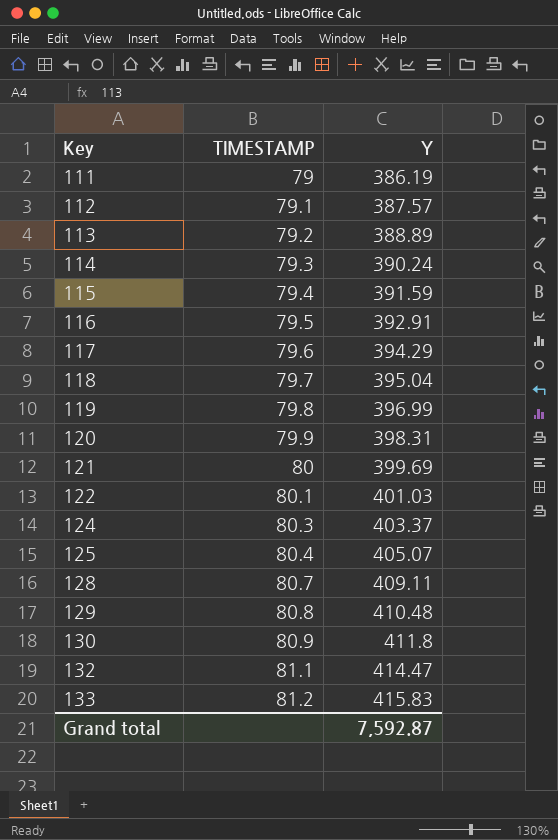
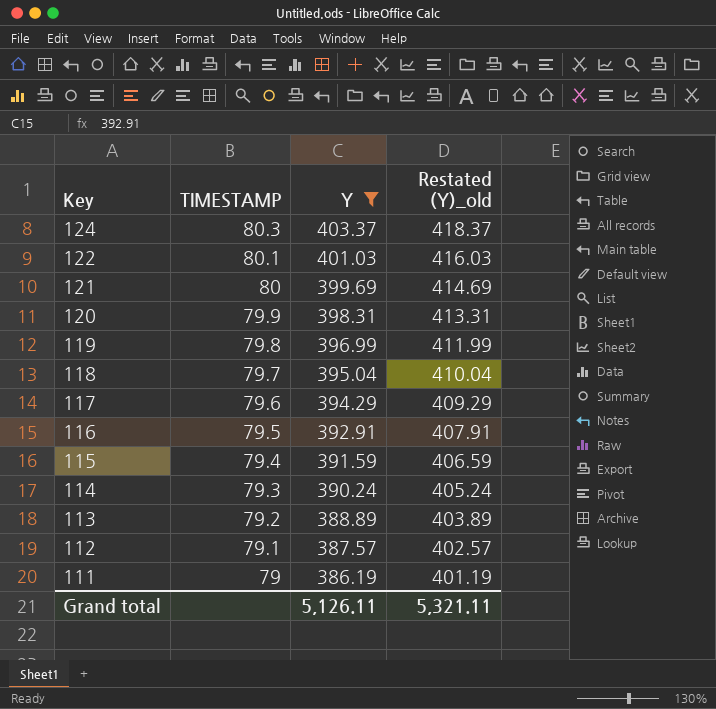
filter: none -> Y <= 403.37
row order: Key ascending -> Key descending
column Restated (Y)_old | formula: none -> [Y] + 15
Grand total | Y: 7,592.87 -> 5,126.11

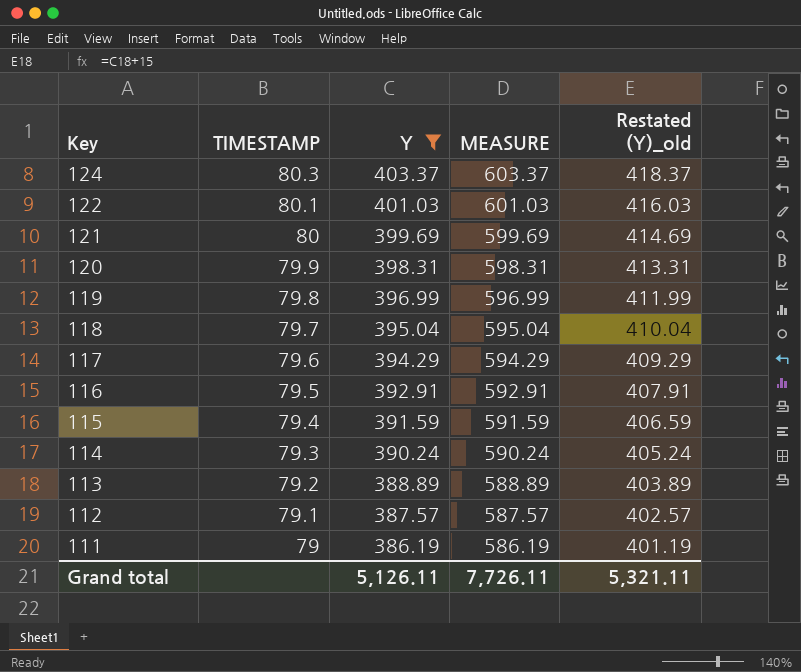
column MEASURE | formula: none -> [Y] + 200

